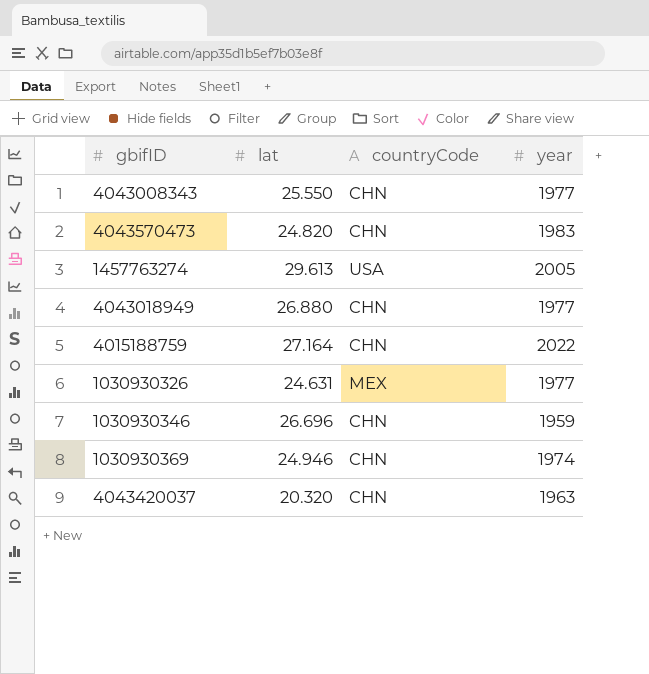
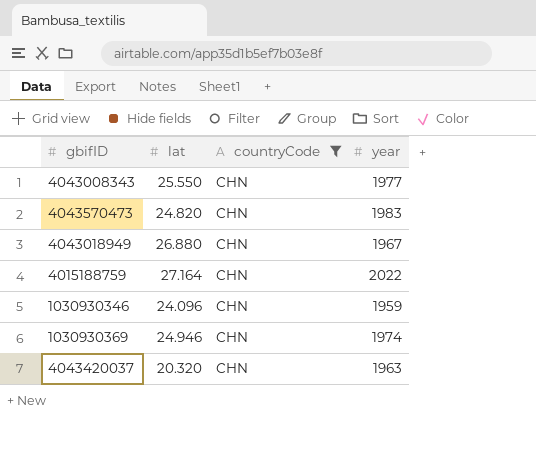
filter: none -> countryCode = CHN
4043018949 | year: 1977 -> 1967
1030930346 | lat: 26.696 -> 24.096

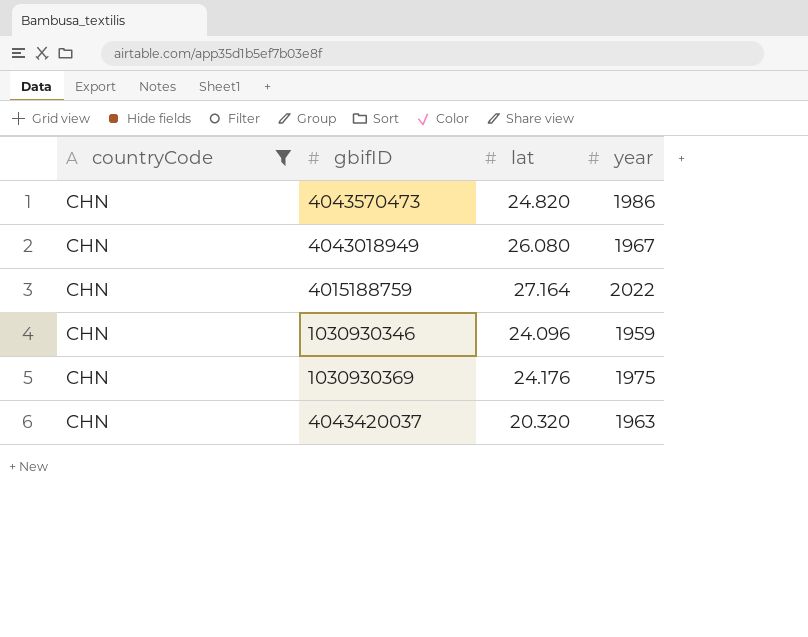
column countryCode | position: 3 -> 1
row 4043008343: 25.550 | CHN | 1977 -> none
4043570473 | year: 1983 -> 1986
4043018949 | lat: 26.880 -> 26.080
1030930369 | lat: 24.946 -> 24.176
1030930369 | year: 1974 -> 1975

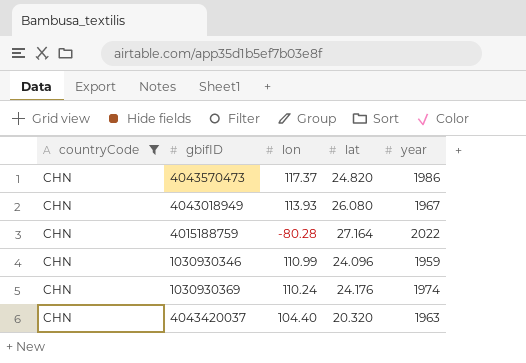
column lon | position: none -> 3
1030930369 | year: 1975 -> 1974

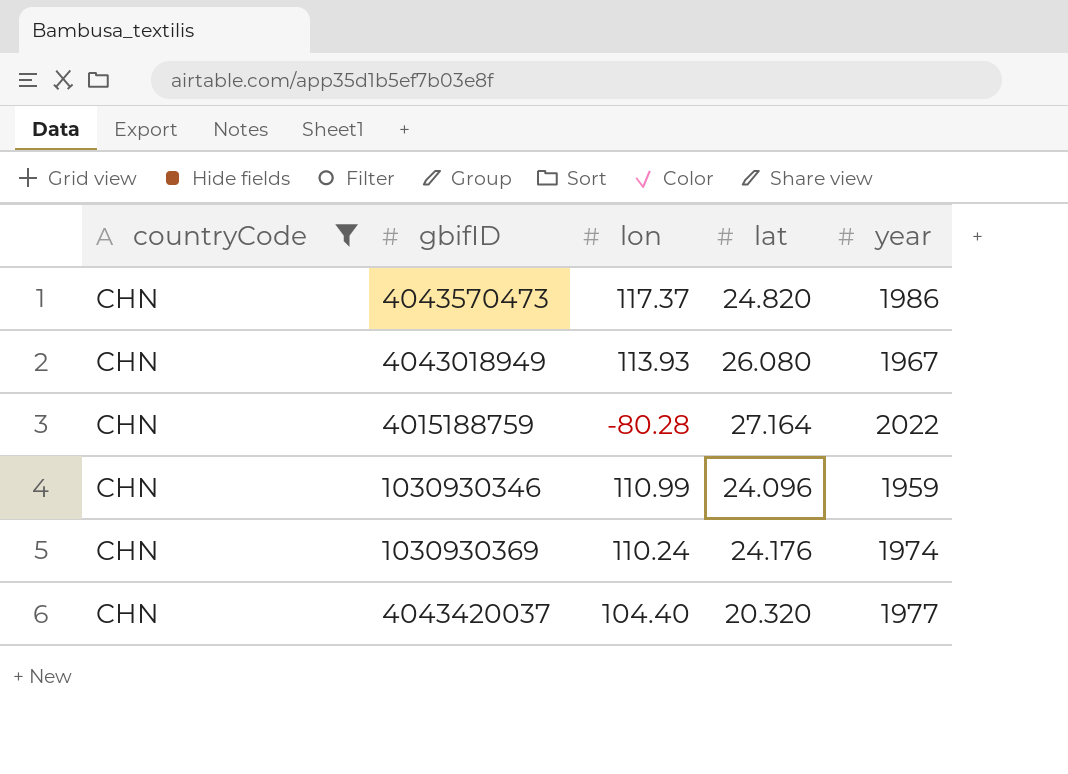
4043420037 | year: 1963 -> 1977

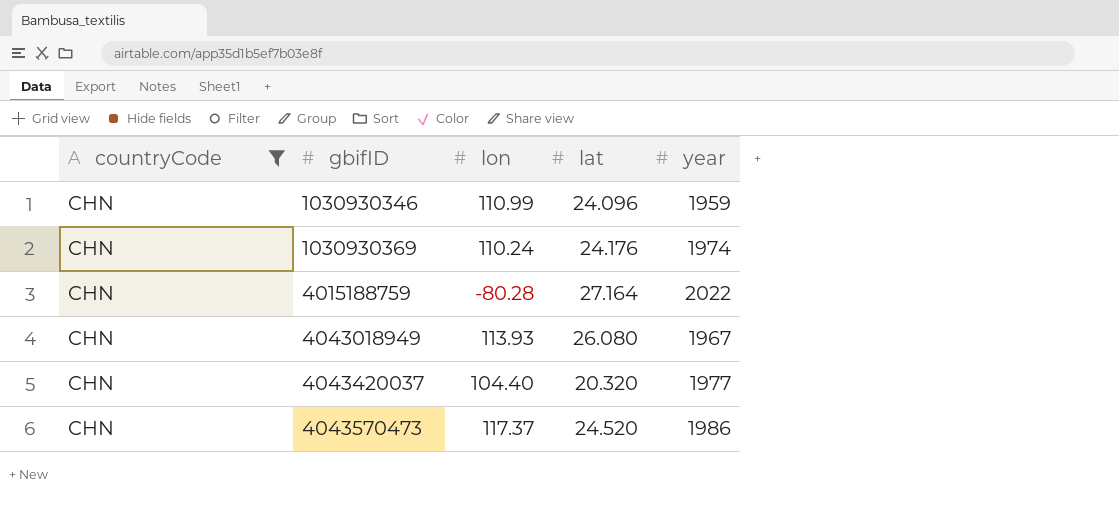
row order: none -> gbifID ascending
4043570473 | lat: 24.820 -> 24.520

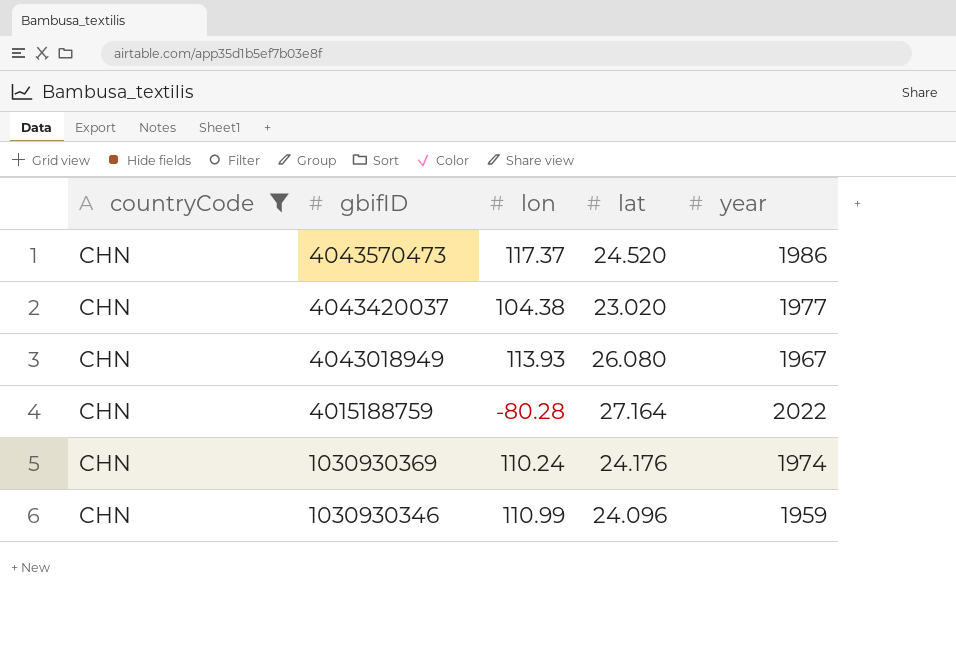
row order: gbifID ascending -> gbifID descending
4043420037 | lon: 104.40 -> 104.38
4043420037 | lat: 20.320 -> 23.020

